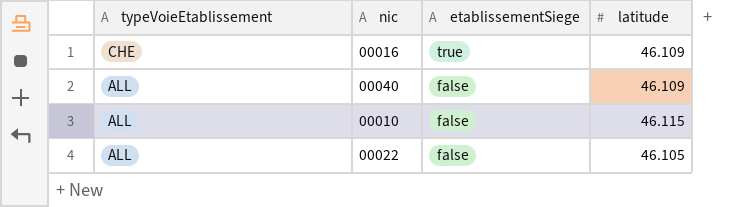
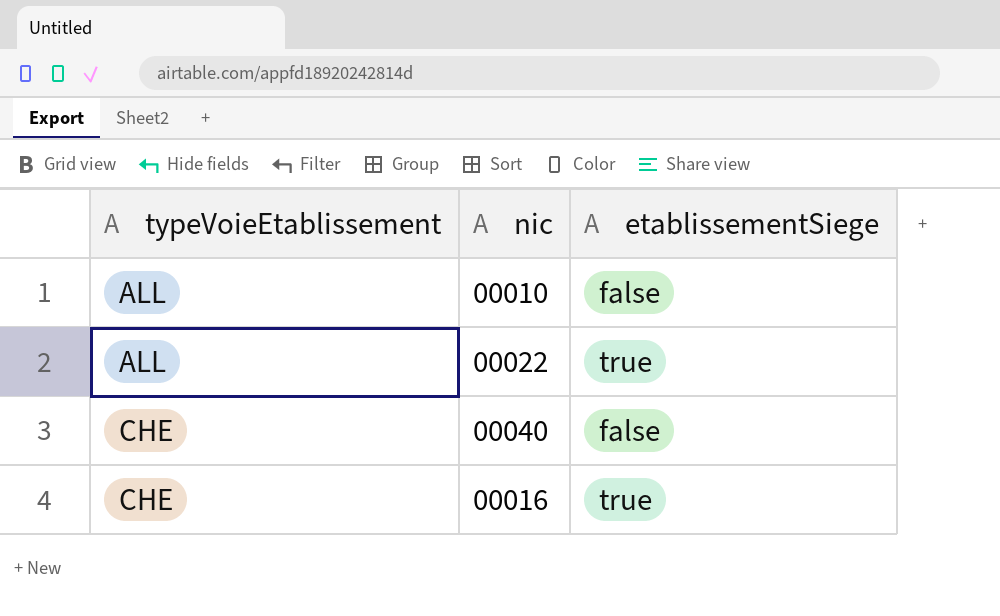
row order: typeVoieEtablissement descending -> typeVoieEtablissement ascending
column latitude | position: 4 -> none
00022 | etablissementSiege: false -> true
00040 | typeVoieEtablissement: ALL -> CHE

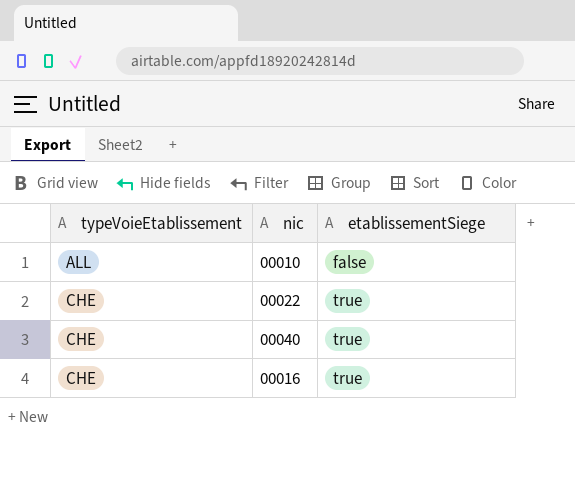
00022 | typeVoieEtablissement: ALL -> CHE
00040 | etablissementSiege: false -> true

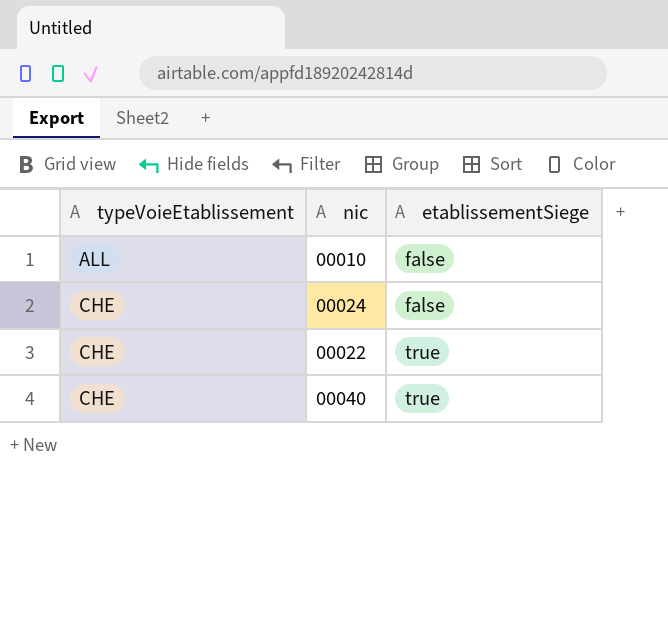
row 00016: CHE | true -> none
row 00024: none -> CHE | false

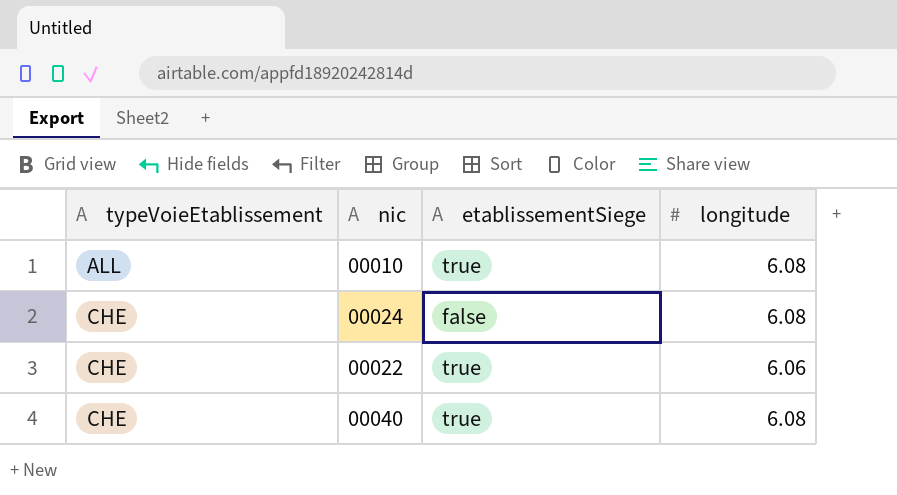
column longitude | position: none -> 4
00010 | etablissementSiege: false -> true

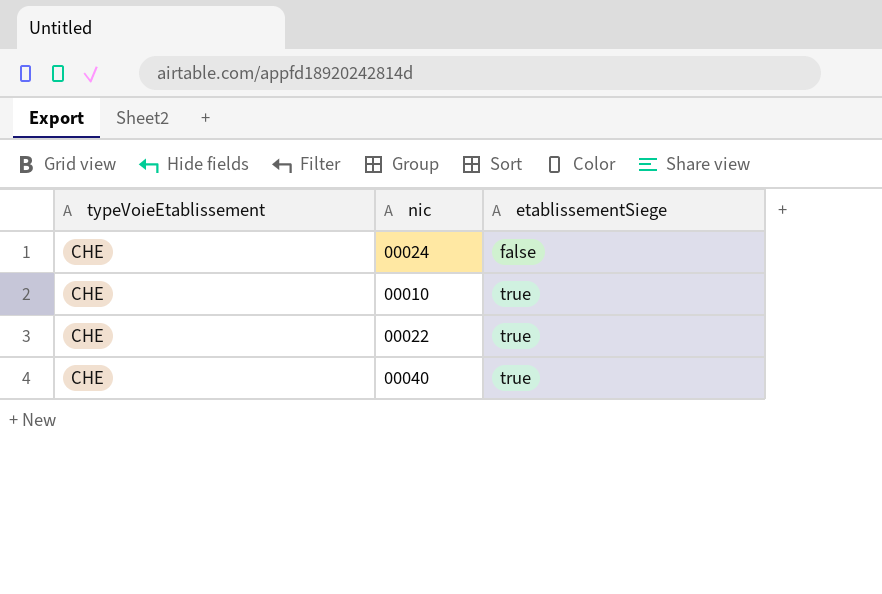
row order: typeVoieEtablissement ascending -> etablissementSiege ascending
column longitude | position: 4 -> none
00010 | typeVoieEtablissement: ALL -> CHE

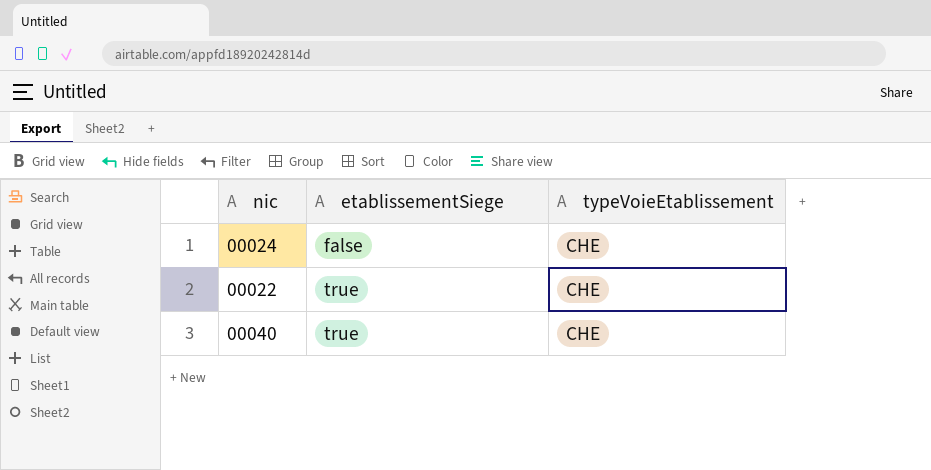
column typeVoieEtablissement | position: 1 -> 3
row 00010: CHE | true -> none

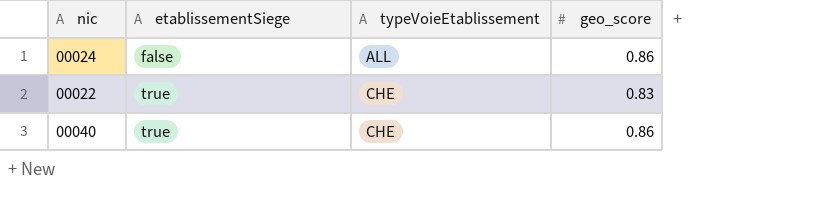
column geo_score | position: none -> 4
00024 | typeVoieEtablissement: CHE -> ALL

